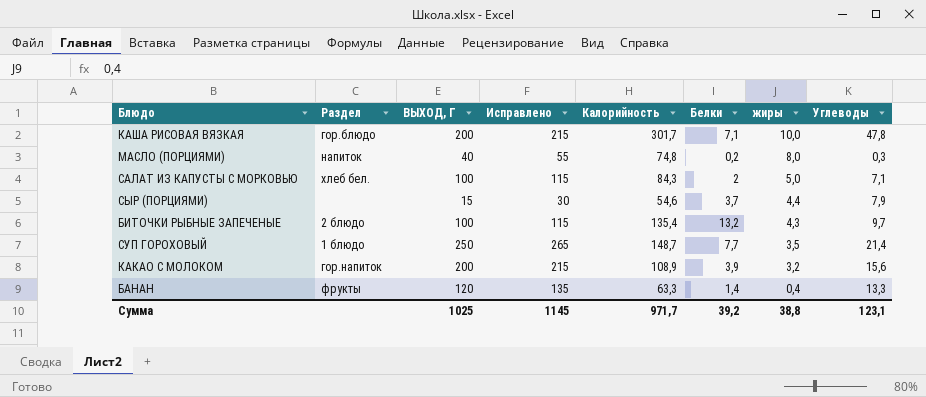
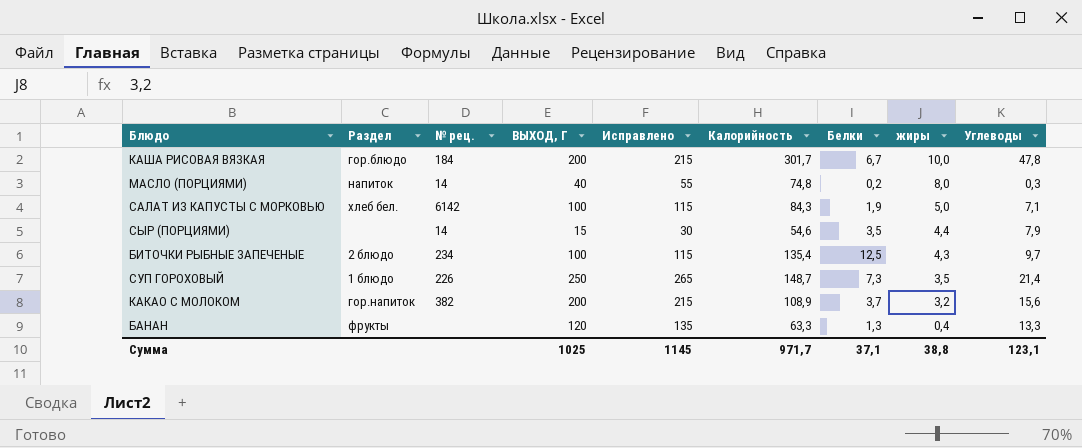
column № рец. | position: none -> 3
КАША РИСОВАЯ ВЯЗКАЯ | Белки: 7,1 -> 6,7
САЛАТ ИЗ КАПУСТЫ С МОРКОВЬЮ | Белки: 2 -> 1,9
СЫР (ПОРЦИЯМИ) | Белки: 3,7 -> 3,5
БИТОЧКИ РЫБНЫЕ ЗАПЕЧЕНЫЕ | Белки: 13,2 -> 12,5
СУП ГОРОХОВЫЙ | Белки: 7,7 -> 7,3
КАКАО С МОЛОКОМ | Белки: 3,9 -> 3,7
БАНАН | Белки: 1,4 -> 1,3
Сумма | Белки: 39,2 -> 37,1

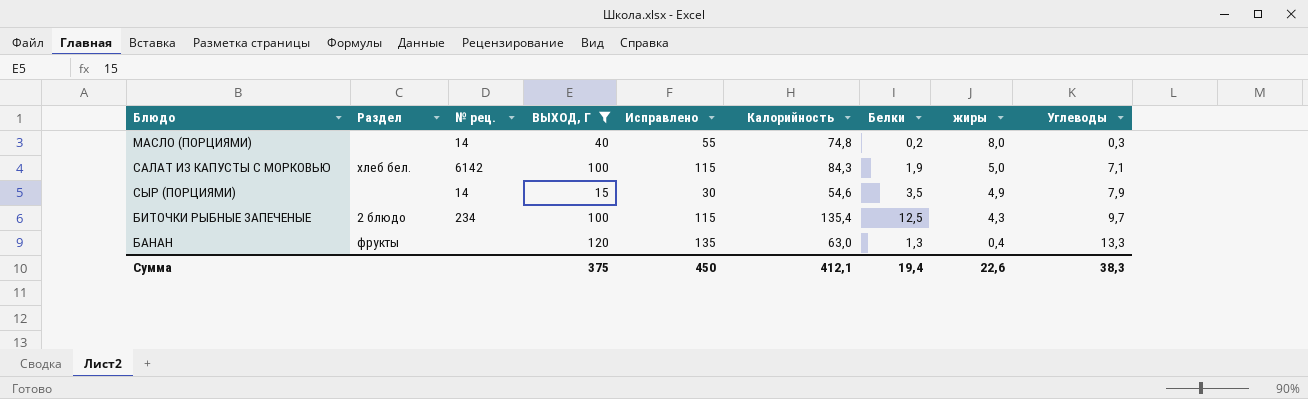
filter: none -> ВЫХОД, Г <= 120
МАСЛО (ПОРЦИЯМИ) | Раздел: напиток -> none
СЫР (ПОРЦИЯМИ) | жиры: 4,4 -> 4,9
БАНАН | Калорийность: 63,3 -> 63,0
Сумма | ВЫХОД, Г: 1025 -> 375
Сумма | Исправлено: 1145 -> 450
Сумма | Калорийность: 971,7 -> 412,1
Сумма | Белки: 37,1 -> 19,4
Сумма | жиры: 38,8 -> 22,6
Сумма | Углеводы: 123,1 -> 38,3

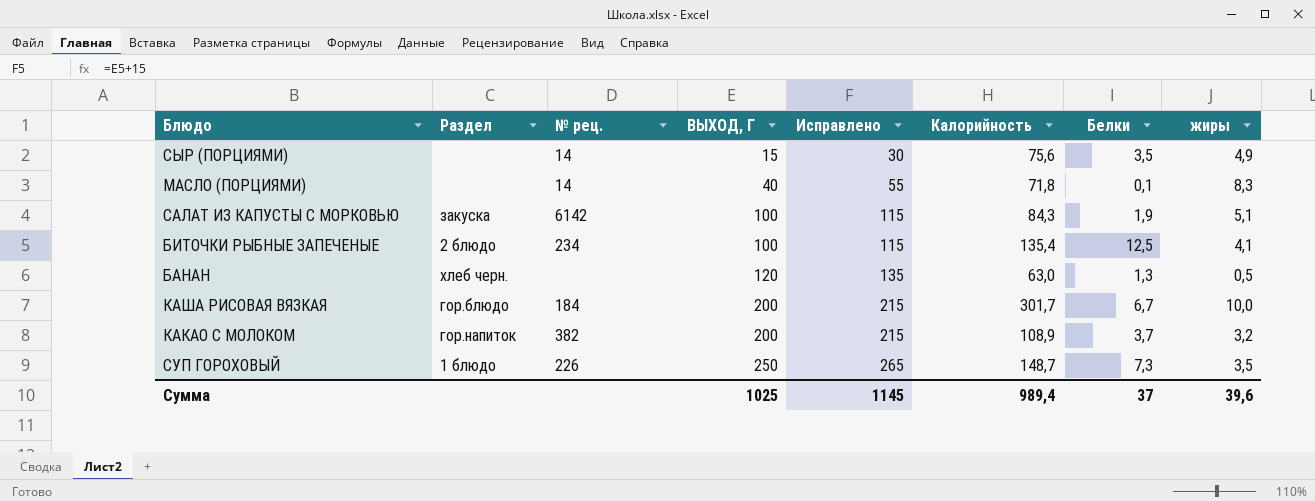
filter: ВЫХОД, Г <= 120 -> none
row order: жиры descending -> ВЫХОД, Г ascending
column Углеводы | position: 9 -> none
СЫР (ПОРЦИЯМИ) | Калорийность: 54,6 -> 75,6
МАСЛО (ПОРЦИЯМИ) | Калорийность: 74,8 -> 71,8
МАСЛО (ПОРЦИЯМИ) | Белки: 0,2 -> 0,1
МАСЛО (ПОРЦИЯМИ) | жиры: 8,0 -> 8,3
САЛАТ ИЗ КАПУСТЫ С МОРКОВЬЮ | Раздел: хлеб бел. -> закуска
САЛАТ ИЗ КАПУСТЫ С МОРКОВЬЮ | жиры: 5,0 -> 5,1
БИТОЧКИ РЫБНЫЕ ЗАПЕЧЕНЫЕ | жиры: 4,3 -> 4,1
БАНАН | Раздел: фрукты -> хлеб черн.
БАНАН | жиры: 0,4 -> 0,5
Сумма | ВЫХОД, Г: 375 -> 1025
Сумма | Исправлено: 450 -> 1145
Сумма | Калорийность: 412,1 -> 989,4
Сумма | Белки: 19,4 -> 37
Сумма | жиры: 22,6 -> 39,6

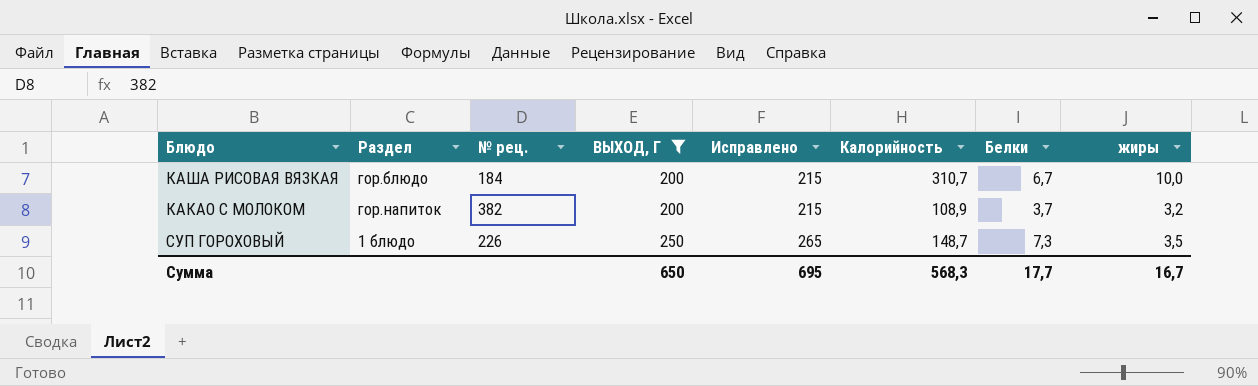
filter: none -> ВЫХОД, Г >= 200
КАША РИСОВАЯ ВЯЗКАЯ | Калорийность: 301,7 -> 310,7
Сумма | ВЫХОД, Г: 1025 -> 650
Сумма | Исправлено: 1145 -> 695
Сумма | Калорийность: 989,4 -> 568,3
Сумма | Белки: 37 -> 17,7
Сумма | жиры: 39,6 -> 16,7

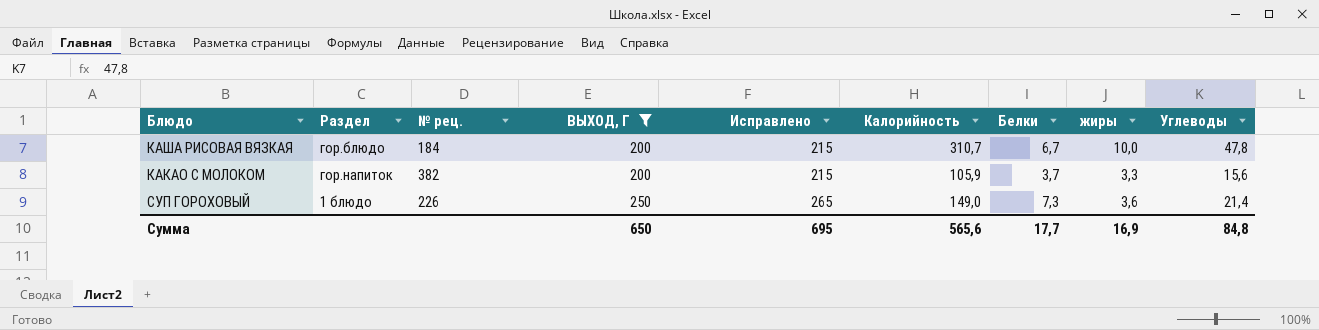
column Углеводы | position: none -> 9
КАКАО С МОЛОКОМ | Калорийность: 108,9 -> 105,9
КАКАО С МОЛОКОМ | жиры: 3,2 -> 3,3
СУП ГОРОХОВЫЙ | Калорийность: 148,7 -> 149,0
СУП ГОРОХОВЫЙ | жиры: 3,5 -> 3,6
Сумма | Калорийность: 568,3 -> 565,6
Сумма | жиры: 16,7 -> 16,9

